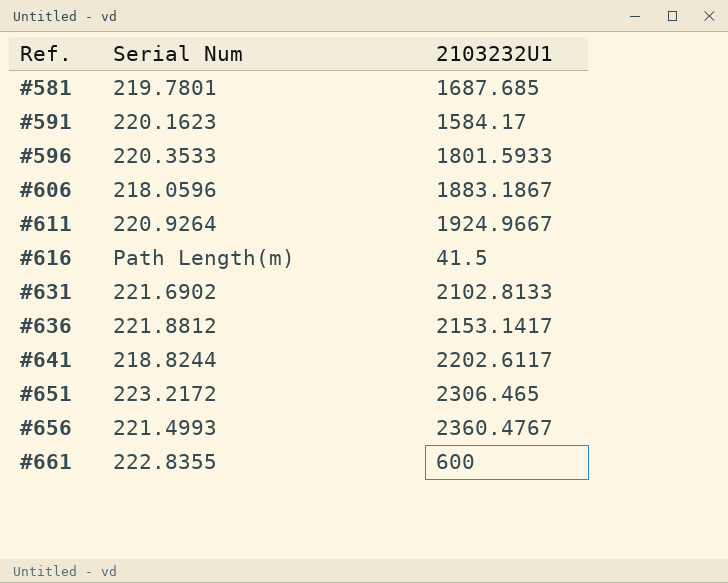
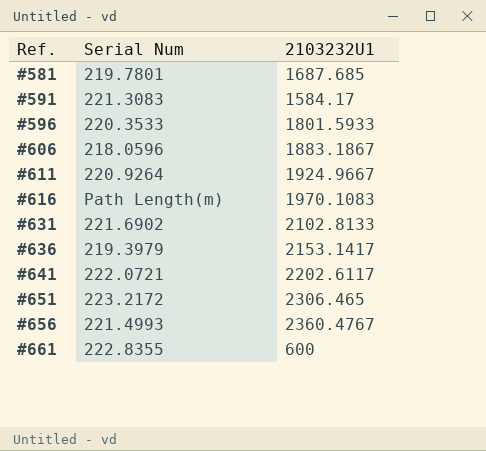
#591 | Serial Num: 220.1623 -> 221.3083
#616 | 2103232U1: 41.5 -> 1970.1083
#636 | Serial Num: 221.8812 -> 219.3979
#641 | Serial Num: 218.8244 -> 222.0721

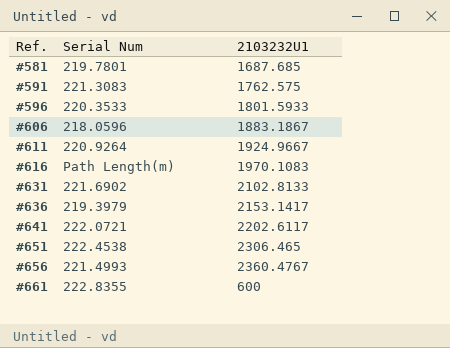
#591 | 2103232U1: 1584.17 -> 1762.575
#651 | Serial Num: 223.2172 -> 222.4538

